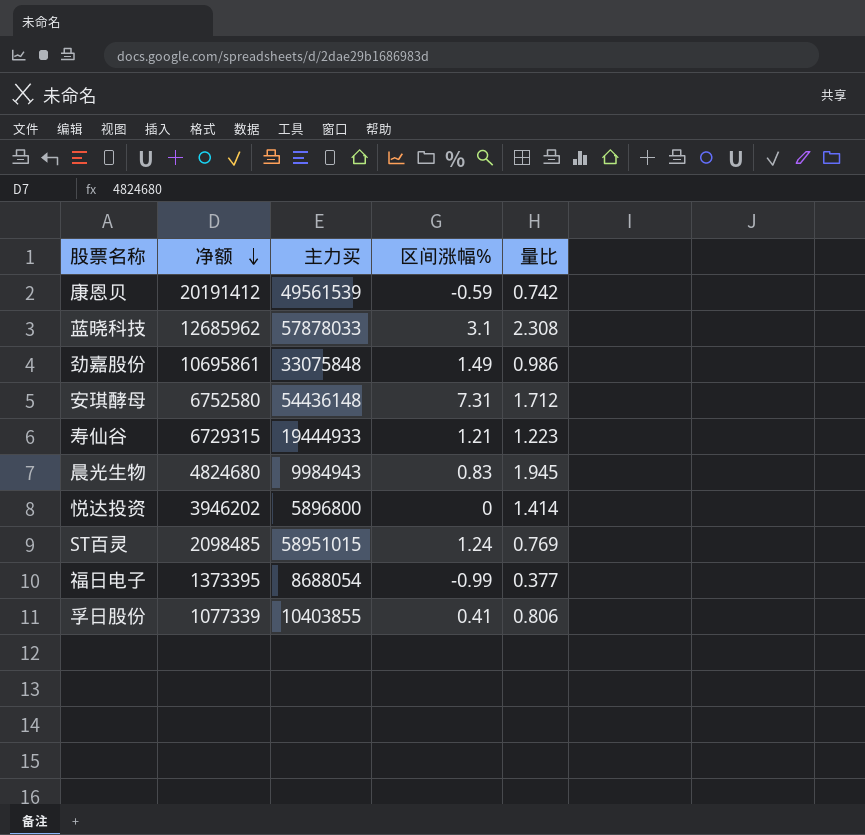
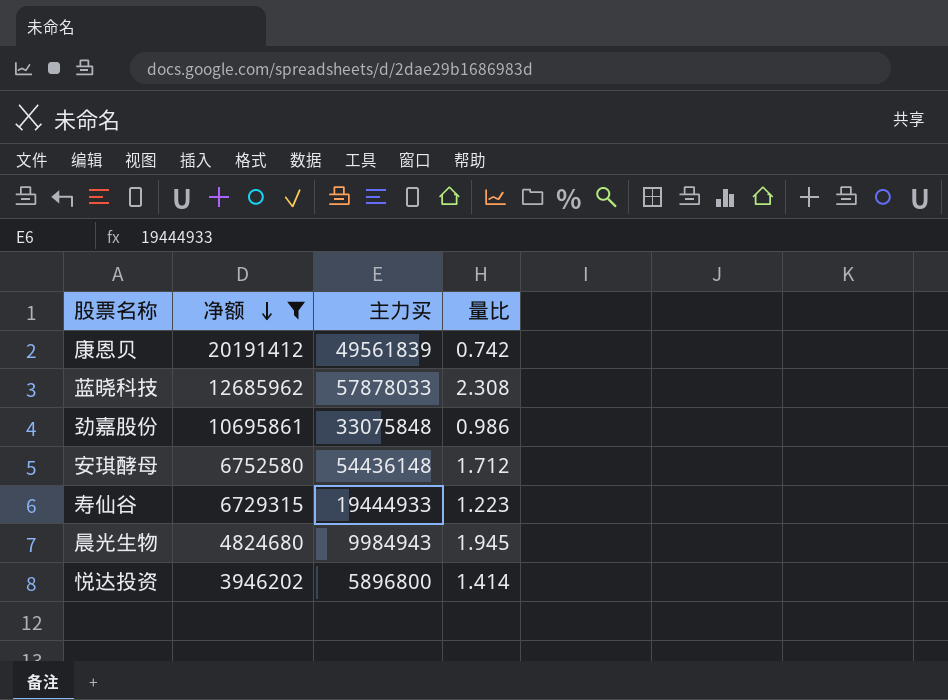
filter: none -> 净额 >= 3946202
column 区间涨幅% | position: 4 -> none
康恩贝 | 主力买: 49561539 -> 49561839

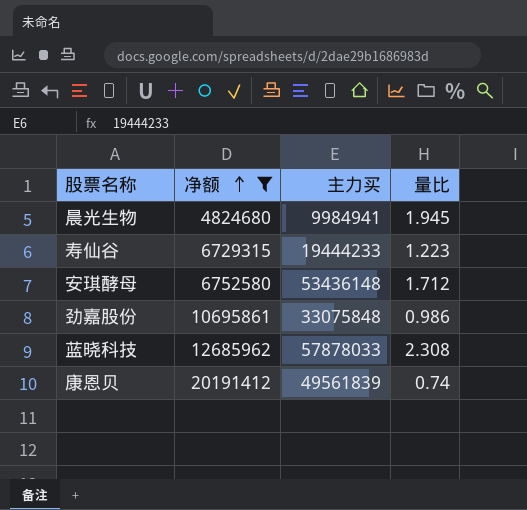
row order: 净额 descending -> 净额 ascending
row 悦达投资: 3946202 | 5896800 | 1.414 -> none
晨光生物 | 主力买: 9984943 -> 9984941
寿仙谷 | 主力买: 19444933 -> 19444233
安琪酵母 | 主力买: 54436148 -> 53436148
康恩贝 | 量比: 0.742 -> 0.74

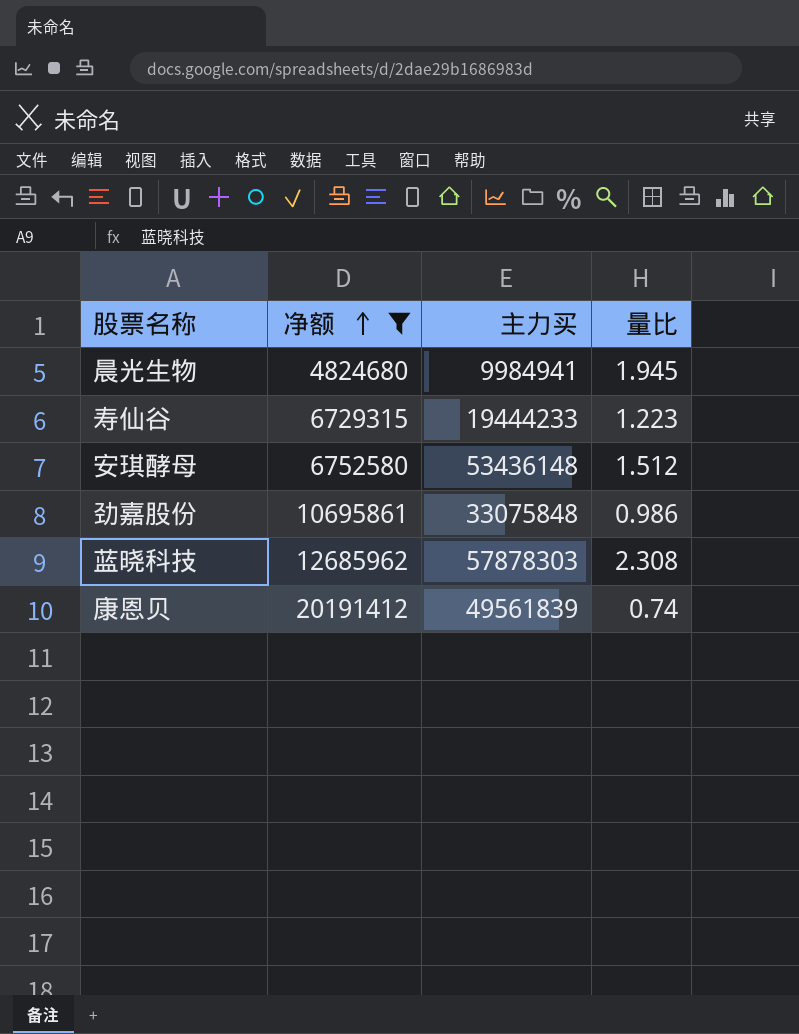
安琪酵母 | 量比: 1.712 -> 1.512
蓝晓科技 | 主力买: 57878033 -> 57878303

